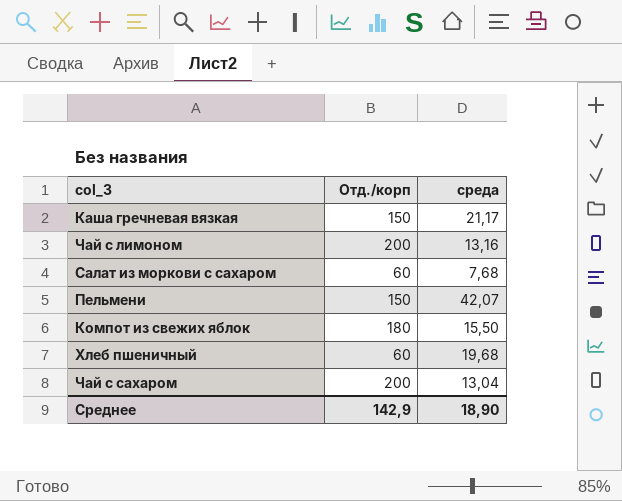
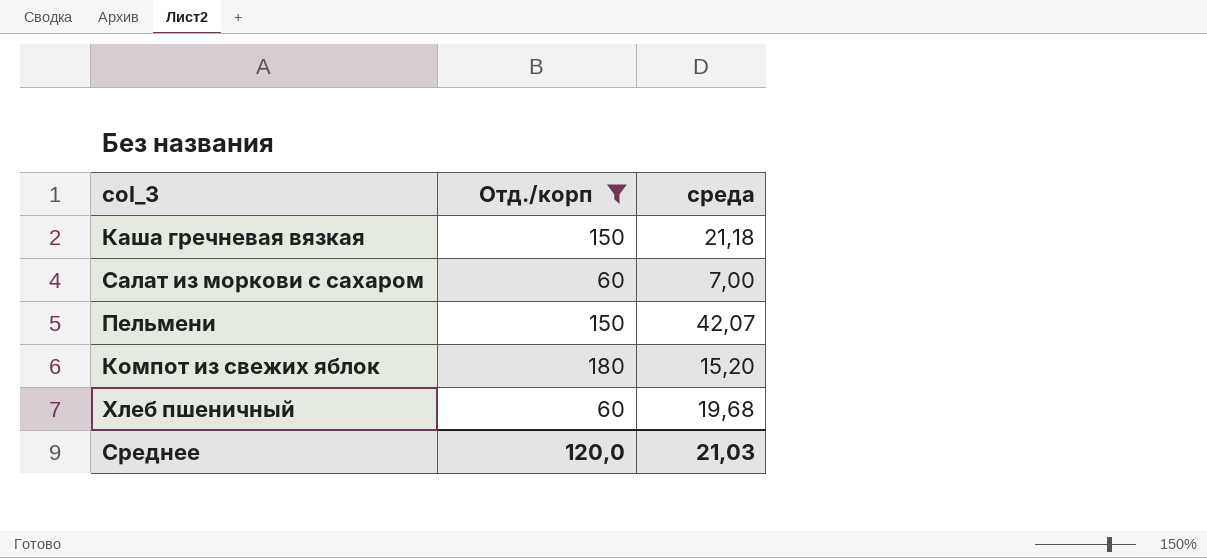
filter: none -> Отд./корп != 200
Каша гречневая вязкая | среда: 21,17 -> 21,18
Салат из моркови с сахаром | среда: 7,68 -> 7,00
Компот из свежих яблок | среда: 15,50 -> 15,20
Среднее | Отд./корп: 142,9 -> 120,0
Среднее | среда: 18,90 -> 21,03

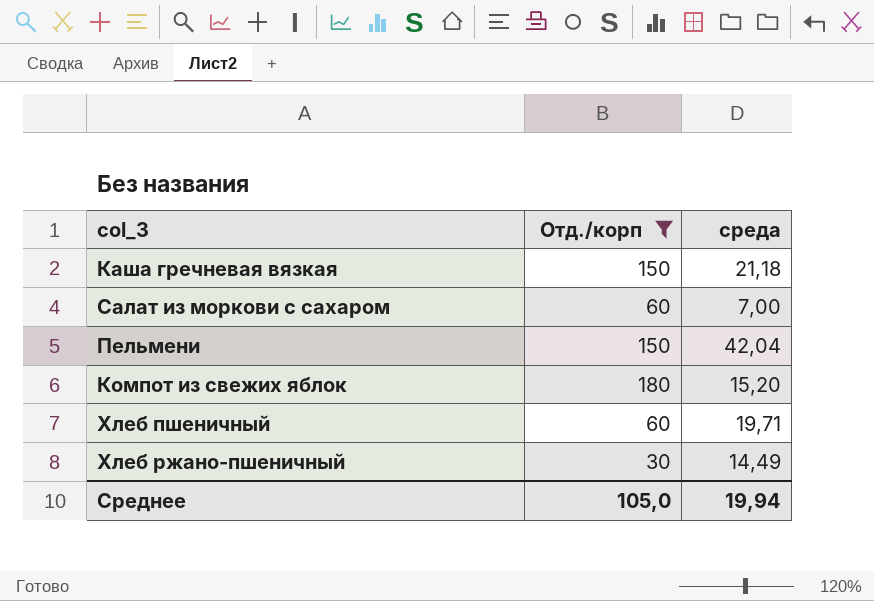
Пельмени | среда: 42,07 -> 42,04
Хлеб пшеничный | среда: 19,68 -> 19,71
row Хлеб ржано-пшеничный: none -> 30 | 14,49
Среднее | Отд./корп: 120,0 -> 105,0
Среднее | среда: 21,03 -> 19,94

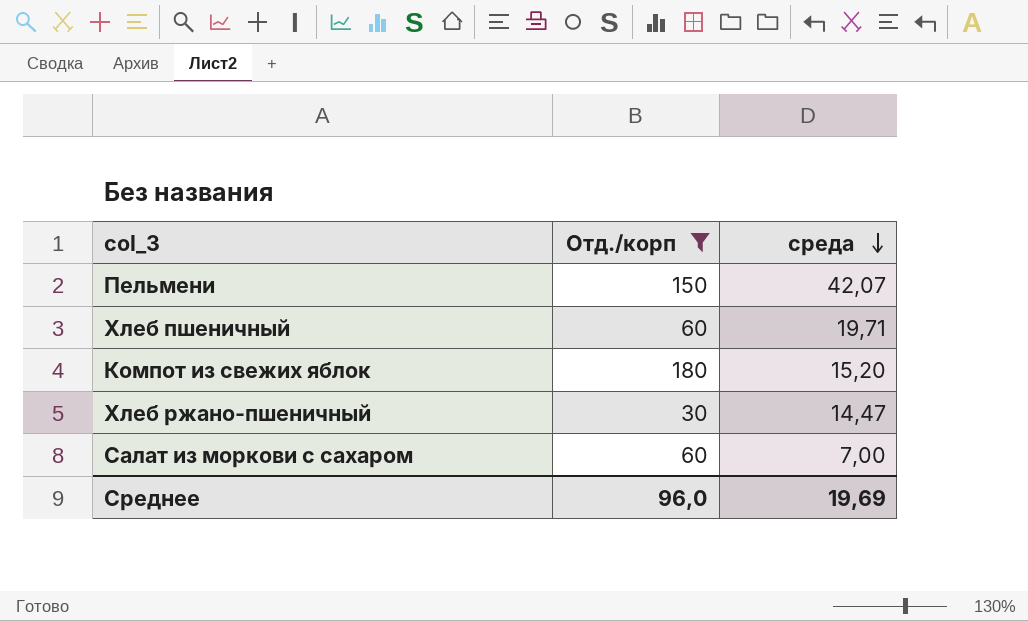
row order: none -> среда descending
row Каша гречневая вязкая: 150 | 21,18 -> none
Пельмени | среда: 42,04 -> 42,07
Хлеб ржано-пшеничный | среда: 14,49 -> 14,47
Среднее | Отд./корп: 105,0 -> 96,0
Среднее | среда: 19,94 -> 19,69

